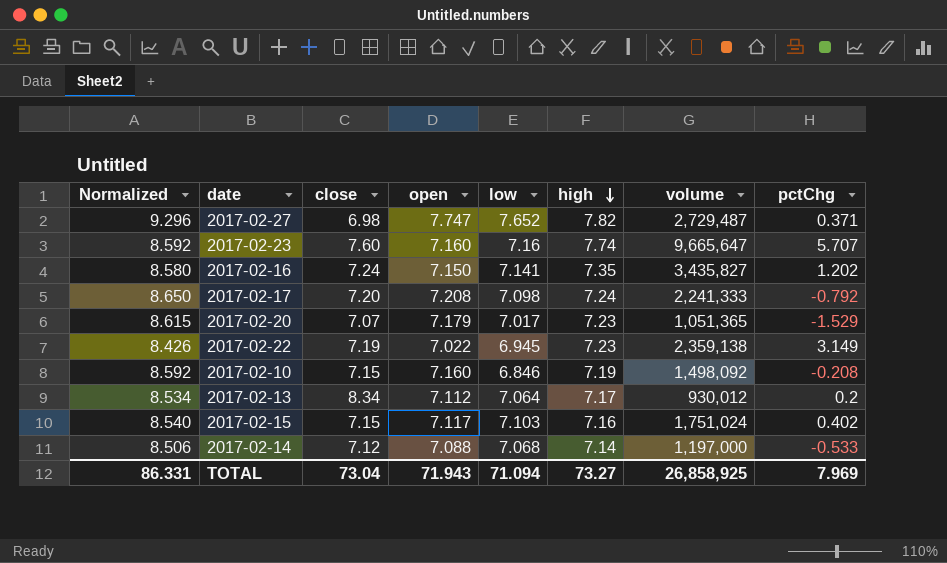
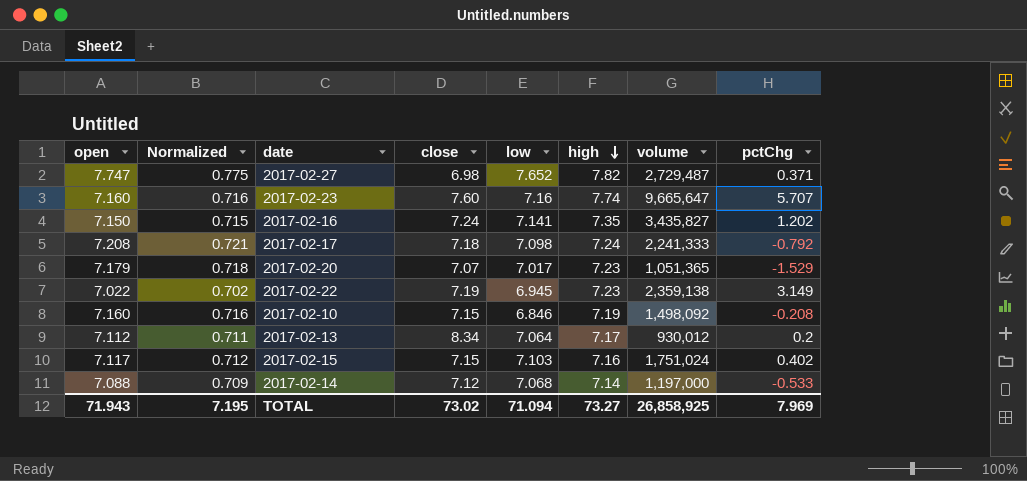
column open | position: 4 -> 1
column Normalized | formula: [open] * 1.2 -> [open] * 0.1
2017-02-17 | close: 7.20 -> 7.18
TOTAL | Normalized: 86.331 -> 7.195
TOTAL | close: 73.04 -> 73.02

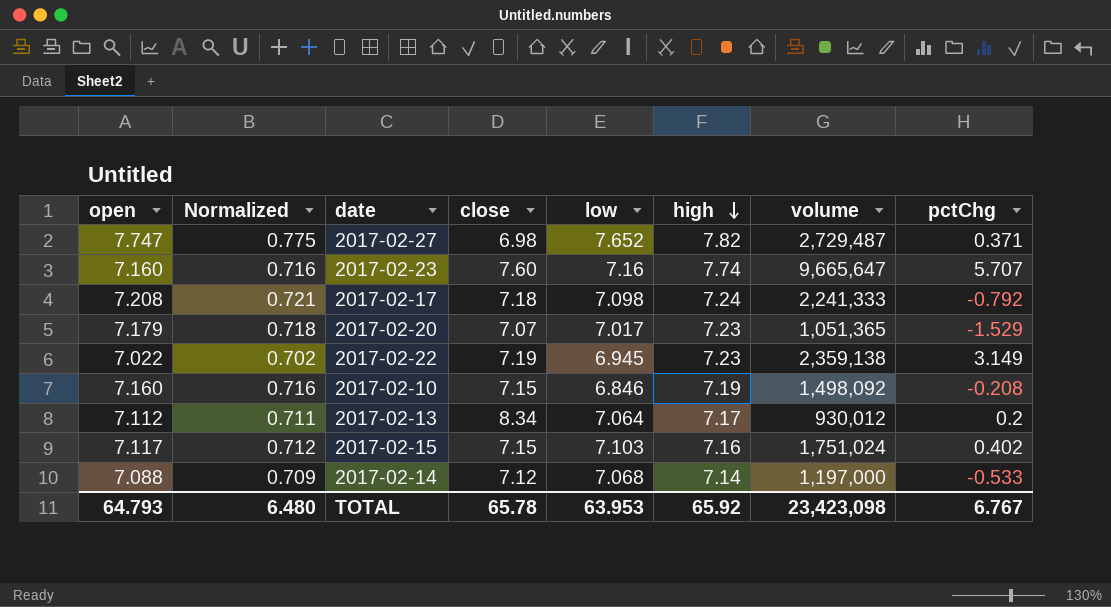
row 2017-02-16: 7.150 | 0.715 | 7.24 | 7.141 | 7.35 | 3,435,827 | 1.202 -> none
TOTAL | open: 71.943 -> 64.793
TOTAL | Normalized: 7.195 -> 6.480
TOTAL | close: 73.02 -> 65.78
TOTAL | low: 71.094 -> 63.953
TOTAL | high: 73.27 -> 65.92
TOTAL | volume: 26,858,925 -> 23,423,098
TOTAL | pctChg: 7.969 -> 6.767

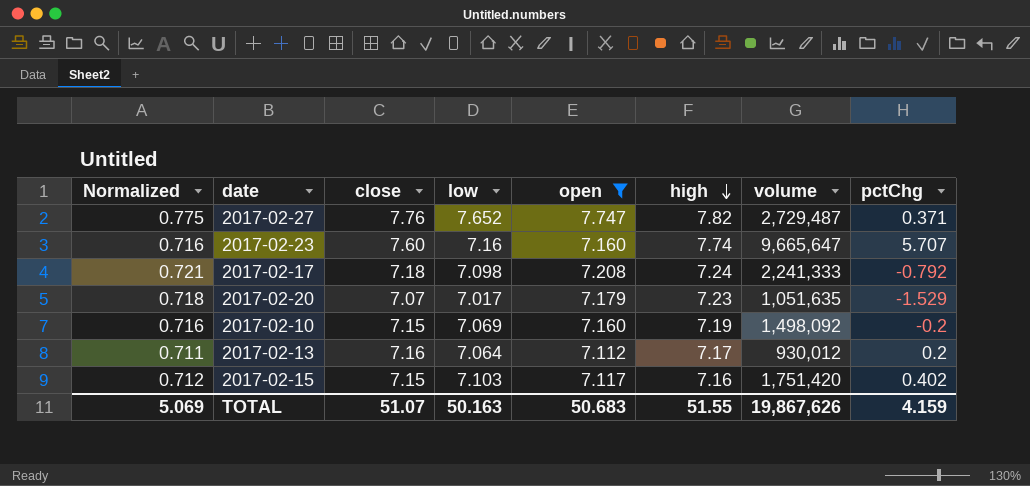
filter: none -> open >= 7.112
column open | position: 1 -> 5
2017-02-27 | close: 6.98 -> 7.76
2017-02-20 | volume: 1,051,365 -> 1,051,635
2017-02-10 | low: 6.846 -> 7.069
2017-02-10 | pctChg: -0.208 -> -0.2
2017-02-13 | close: 8.34 -> 7.16
2017-02-15 | volume: 1,751,024 -> 1,751,420
TOTAL | Normalized: 6.480 -> 5.069
TOTAL | close: 65.78 -> 51.07
TOTAL | low: 63.953 -> 50.163
TOTAL | open: 64.793 -> 50.683
TOTAL | high: 65.92 -> 51.55
TOTAL | volume: 23,423,098 -> 19,867,626
TOTAL | pctChg: 6.767 -> 4.159

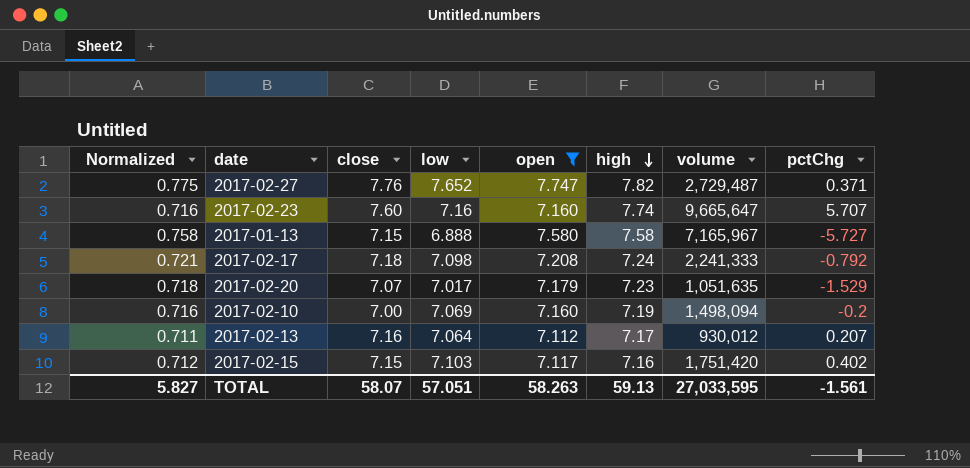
row 2017-01-13: none -> 0.758 | 7.15 | 6.888 | 7.580 | 7.58 | 7,165,967 | -5.727
2017-02-10 | close: 7.15 -> 7.00
2017-02-10 | volume: 1,498,092 -> 1,498,094
2017-02-13 | pctChg: 0.2 -> 0.207
TOTAL | Normalized: 5.069 -> 5.827
TOTAL | close: 51.07 -> 58.07
TOTAL | low: 50.163 -> 57.051
TOTAL | open: 50.683 -> 58.263
TOTAL | high: 51.55 -> 59.13
TOTAL | volume: 19,867,626 -> 27,033,595
TOTAL | pctChg: 4.159 -> -1.561

